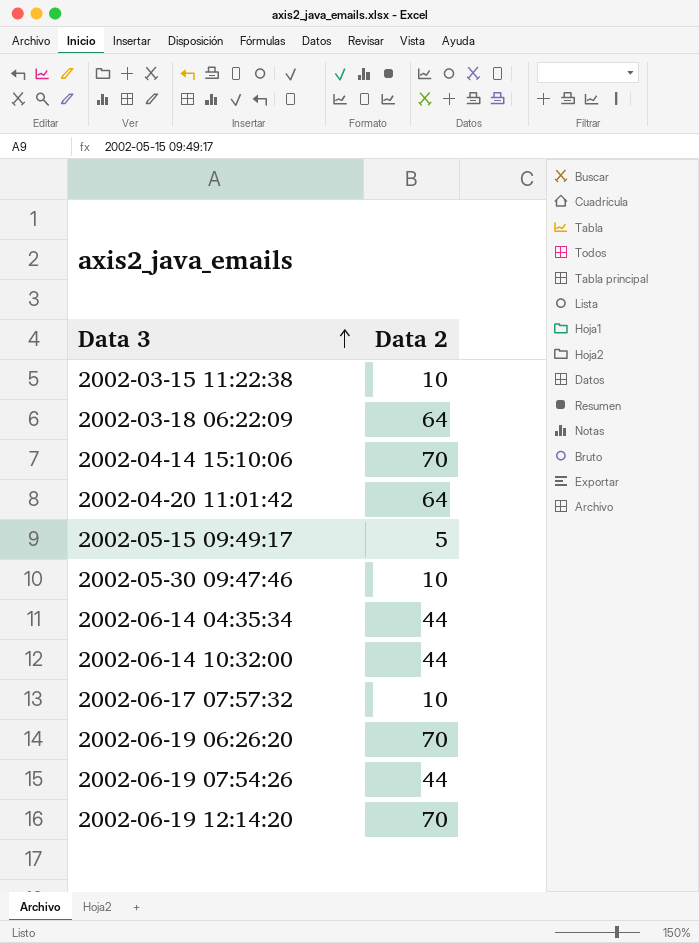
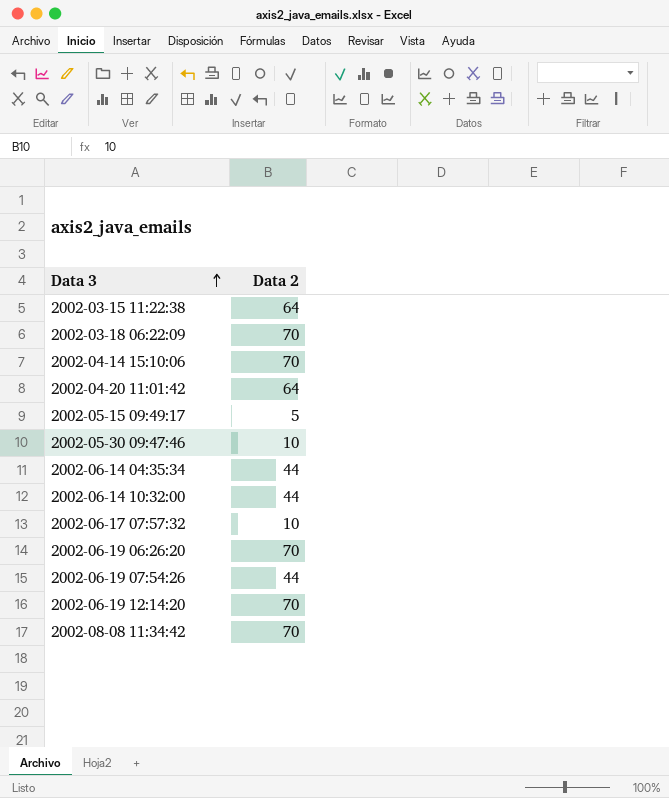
2002-03-15 11:22:38 | Data 2: 10 -> 64
2002-03-18 06:22:09 | Data 2: 64 -> 70
row 2002-08-08 11:34:42: none -> 70

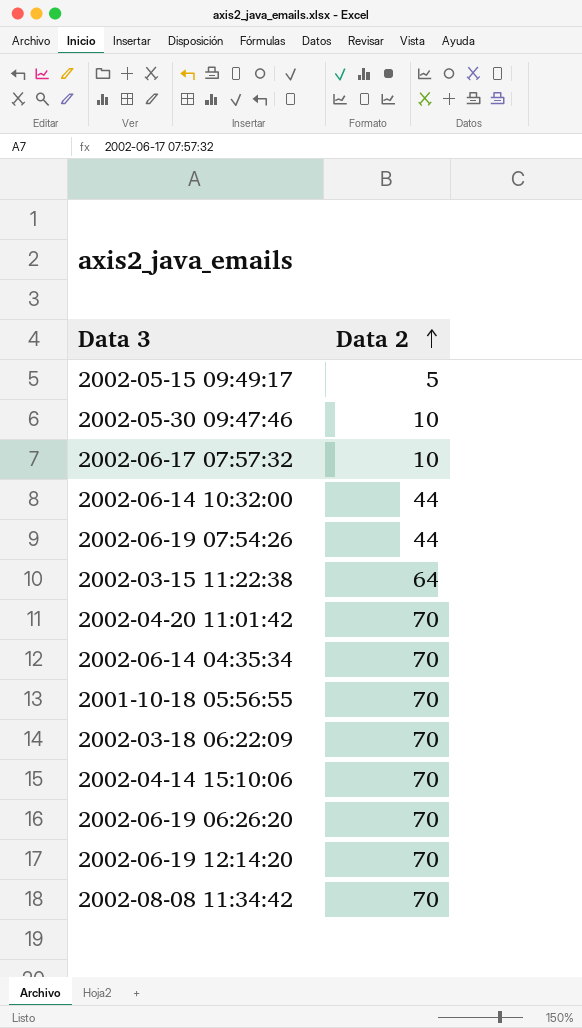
row order: Data 3 ascending -> Data 2 ascending
2002-04-20 11:01:42 | Data 2: 64 -> 70
2002-06-14 04:35:34 | Data 2: 44 -> 70
row 2001-10-18 05:56:55: none -> 70

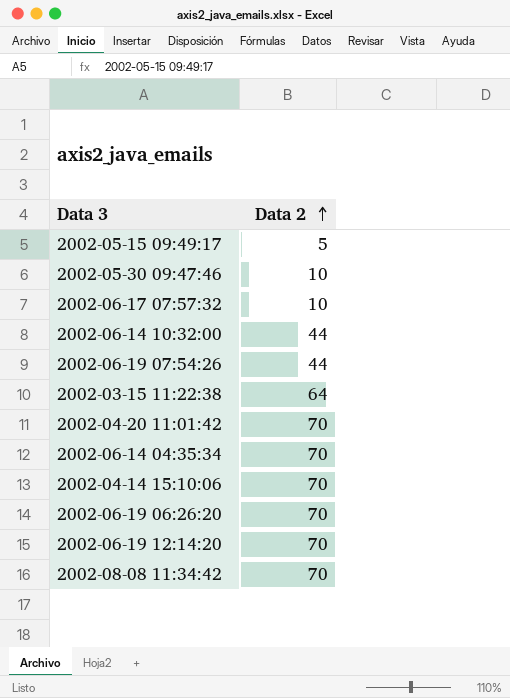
row 2001-10-18 05:56:55: 70 -> none
row 2002-03-18 06:22:09: 70 -> none

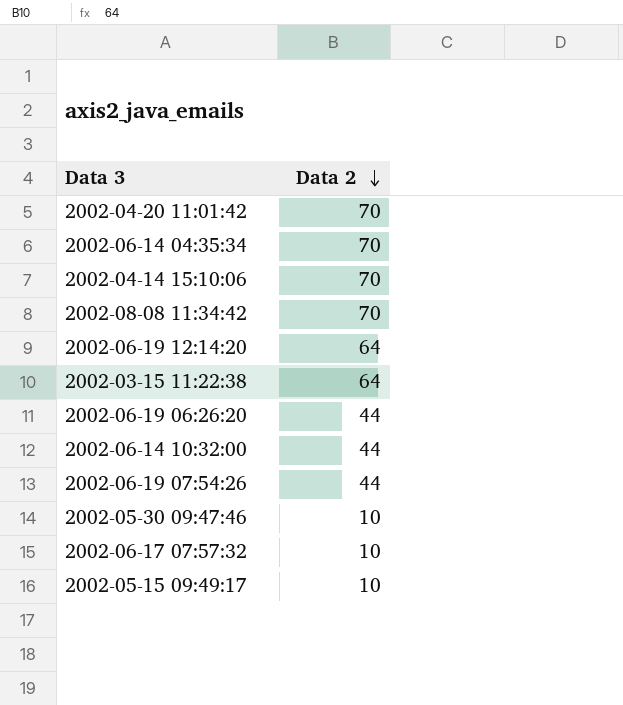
row order: Data 2 ascending -> Data 2 descending
2002-06-19 12:14:20 | Data 2: 70 -> 64
2002-06-19 06:26:20 | Data 2: 70 -> 44
2002-05-15 09:49:17 | Data 2: 5 -> 10

